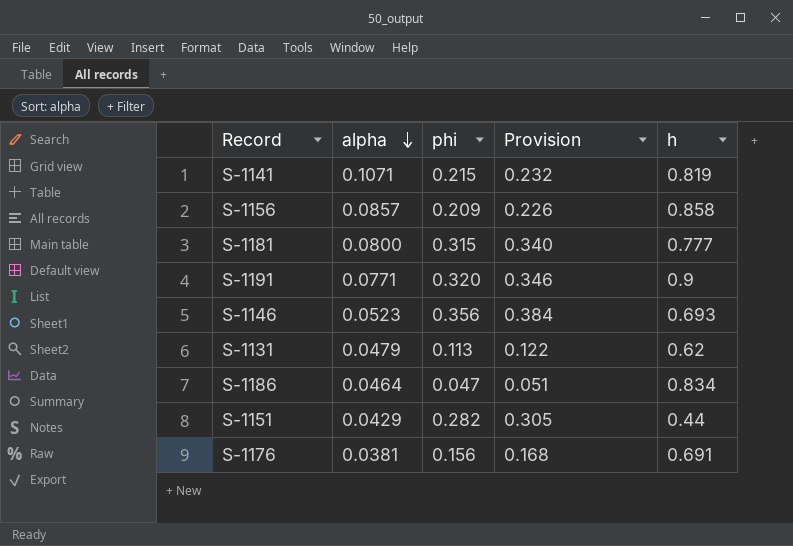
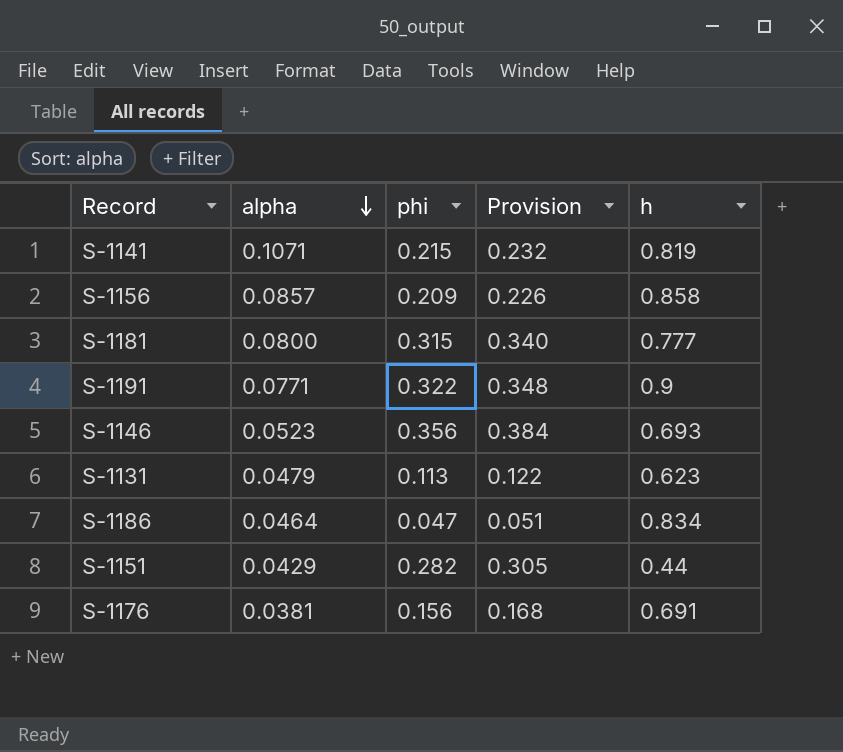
S-1191 | phi: 0.320 -> 0.322
S-1191 | Provision: 0.346 -> 0.348
S-1131 | h: 0.62 -> 0.623

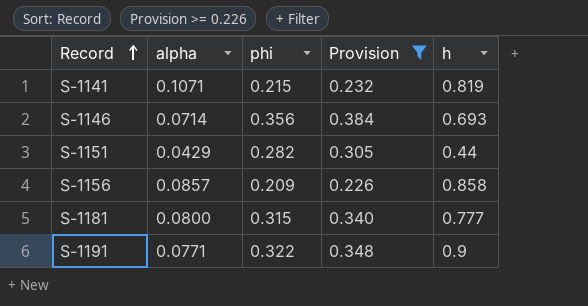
filter: none -> Provision >= 0.226
row order: alpha descending -> Record ascending
S-1146 | alpha: 0.0523 -> 0.0714

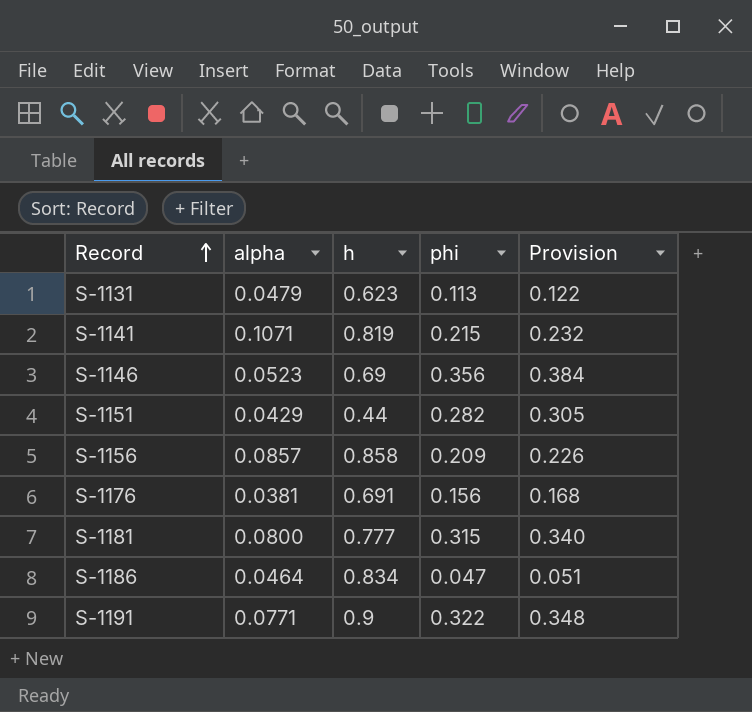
filter: Provision >= 0.226 -> none
column h | position: 5 -> 3
S-1146 | alpha: 0.0714 -> 0.0523
S-1146 | h: 0.693 -> 0.69

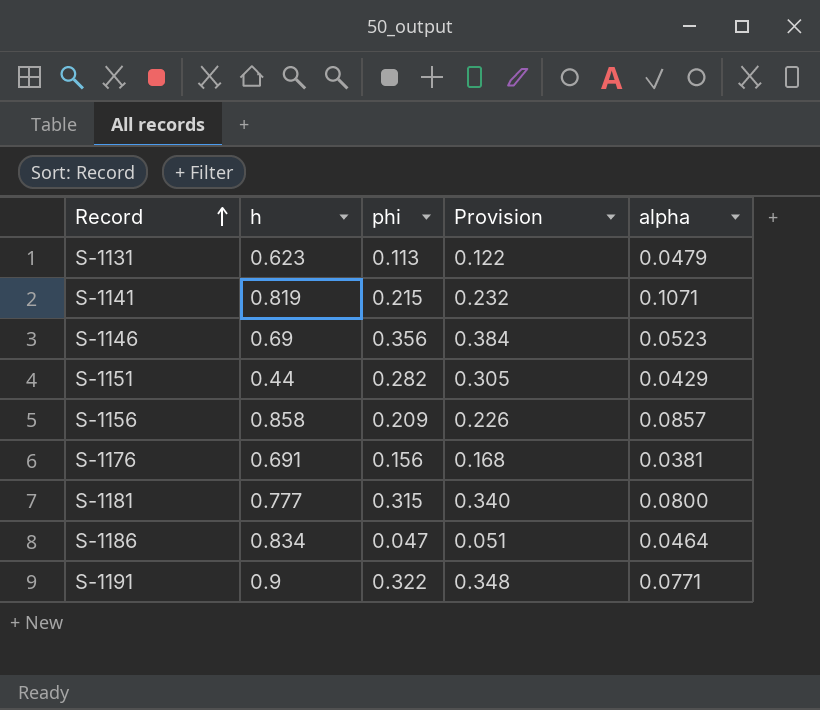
column alpha | position: 2 -> 5

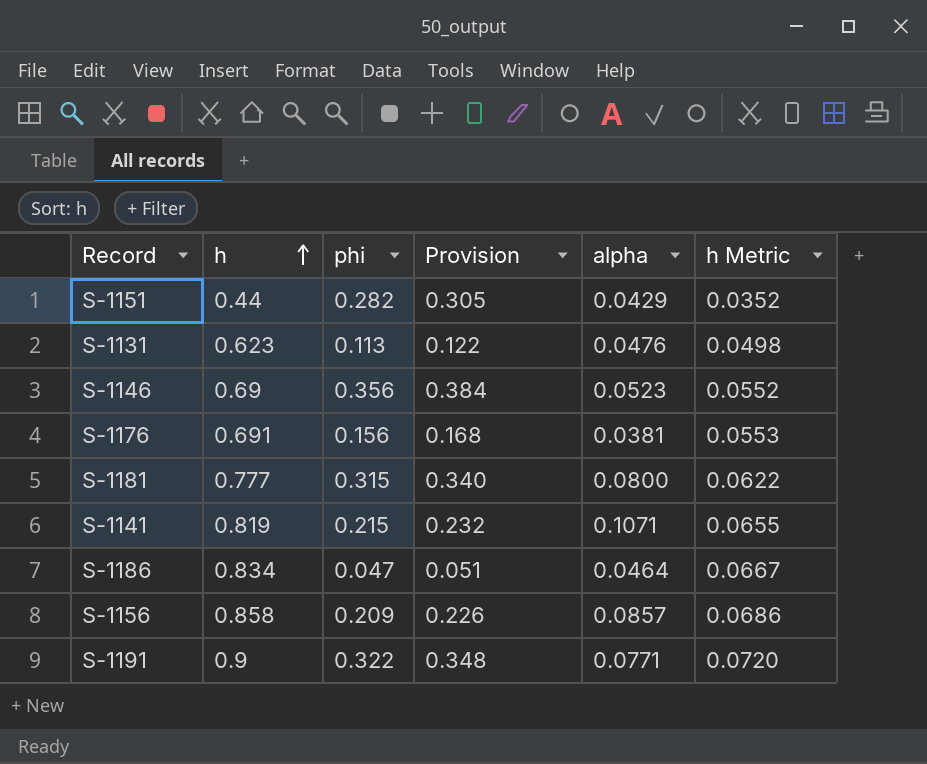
row order: Record ascending -> h ascending
column h Metric | formula: none -> [h] * 0.08
S-1131 | alpha: 0.0479 -> 0.0476

